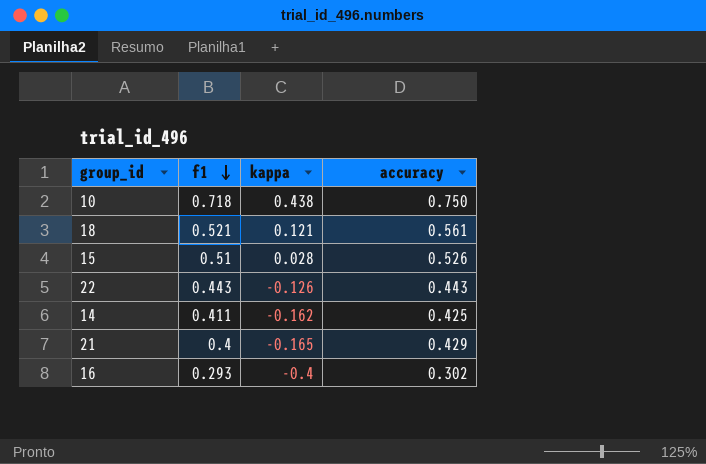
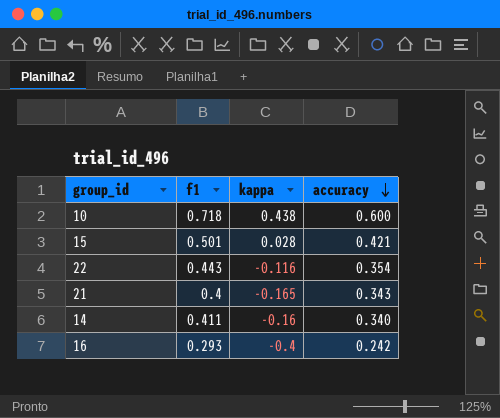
row order: f1 descending -> accuracy descending
row 18: 0.521 | 0.121 | 0.561 -> none
10 | accuracy: 0.750 -> 0.600
15 | f1: 0.51 -> 0.501
15 | accuracy: 0.526 -> 0.421
22 | kappa: -0.126 -> -0.116
22 | accuracy: 0.443 -> 0.354
21 | accuracy: 0.429 -> 0.343
14 | kappa: -0.162 -> -0.16
14 | accuracy: 0.425 -> 0.340
16 | accuracy: 0.302 -> 0.242

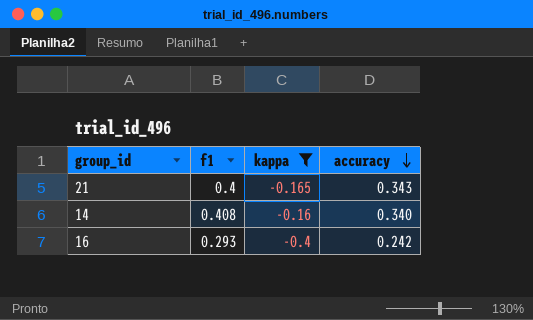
filter: none -> kappa <= -0.16
14 | f1: 0.411 -> 0.408

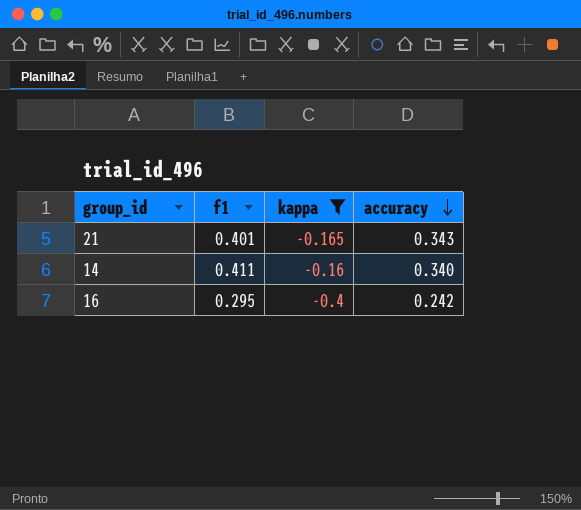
21 | f1: 0.4 -> 0.401
14 | f1: 0.408 -> 0.411
16 | f1: 0.293 -> 0.295

